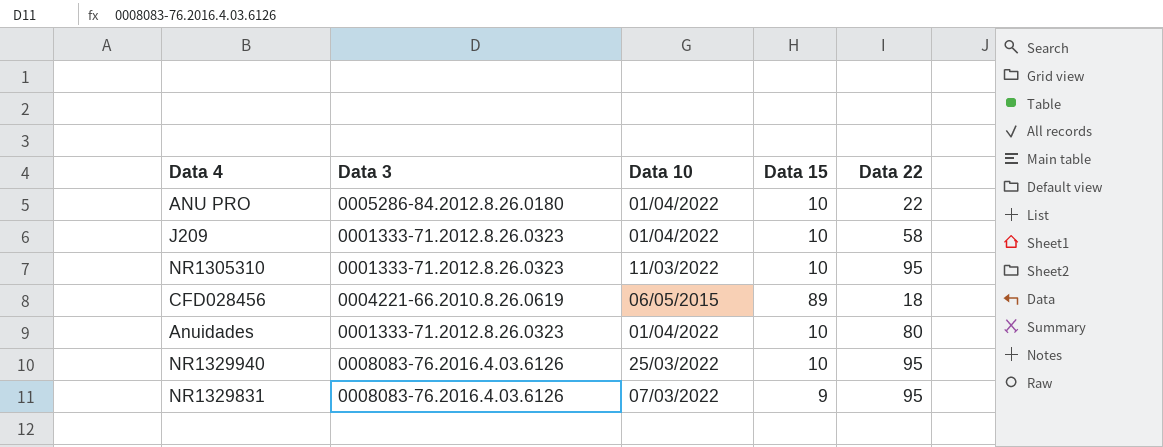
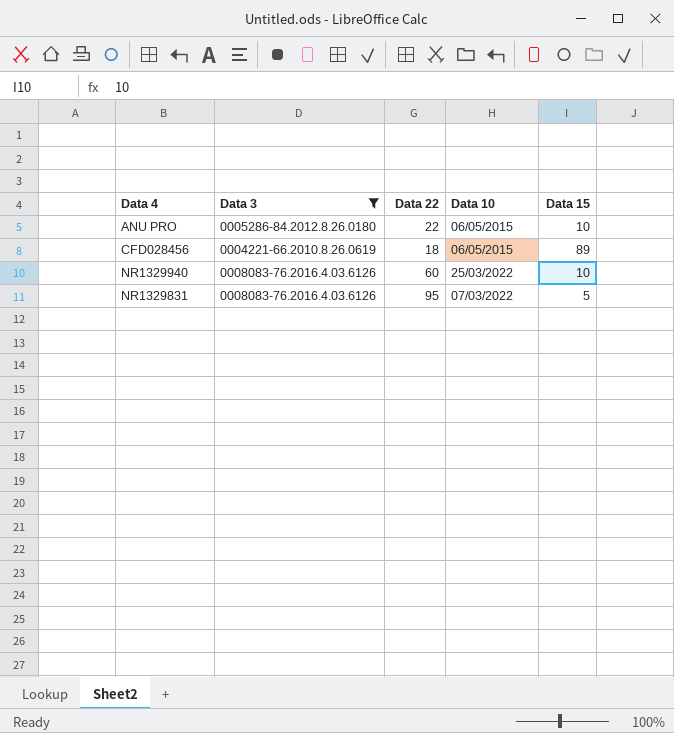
filter: none -> Data 3 != 0001333-71.2012.8.26.0323
column Data 22 | position: 5 -> 3
ANU PRO | Data 10: 01/04/2022 -> 06/05/2015
NR1329940 | Data 22: 95 -> 60
NR1329831 | Data 15: 9 -> 5

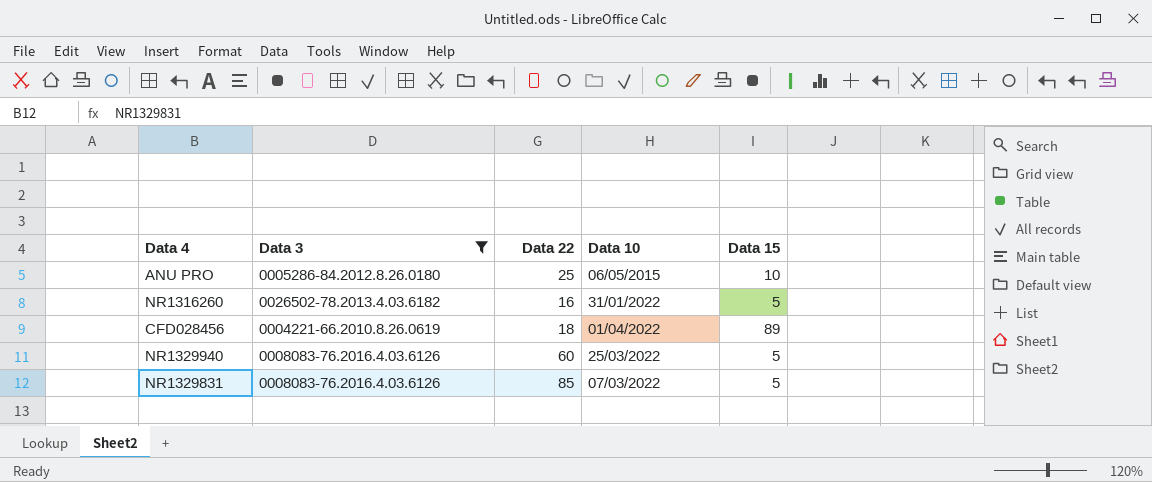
ANU PRO | Data 22: 22 -> 25
row NR1316260: none -> 0026502-78.2013.4.03.6182 | 16 | 31/01/2022 | 5
CFD028456 | Data 10: 06/05/2015 -> 01/04/2022
NR1329940 | Data 15: 10 -> 5
NR1329831 | Data 22: 95 -> 85

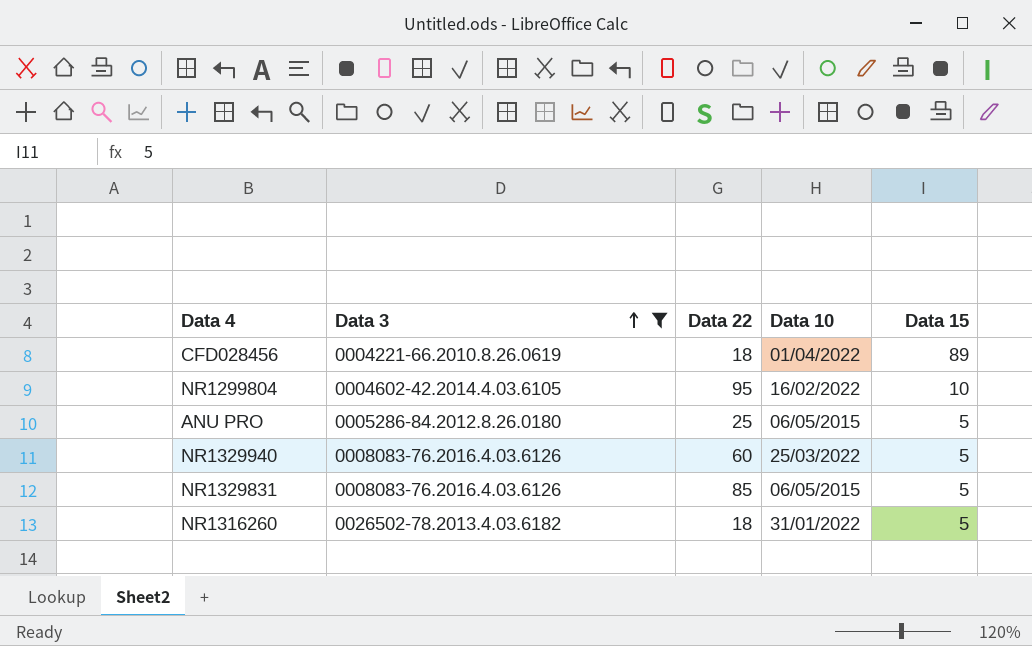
row order: none -> Data 3 ascending
row NR1299804: none -> 0004602-42.2014.4.03.6105 | 95 | 16/02/2022 | 10
ANU PRO | Data 15: 10 -> 5
NR1329831 | Data 10: 07/03/2022 -> 06/05/2015
NR1316260 | Data 22: 16 -> 18

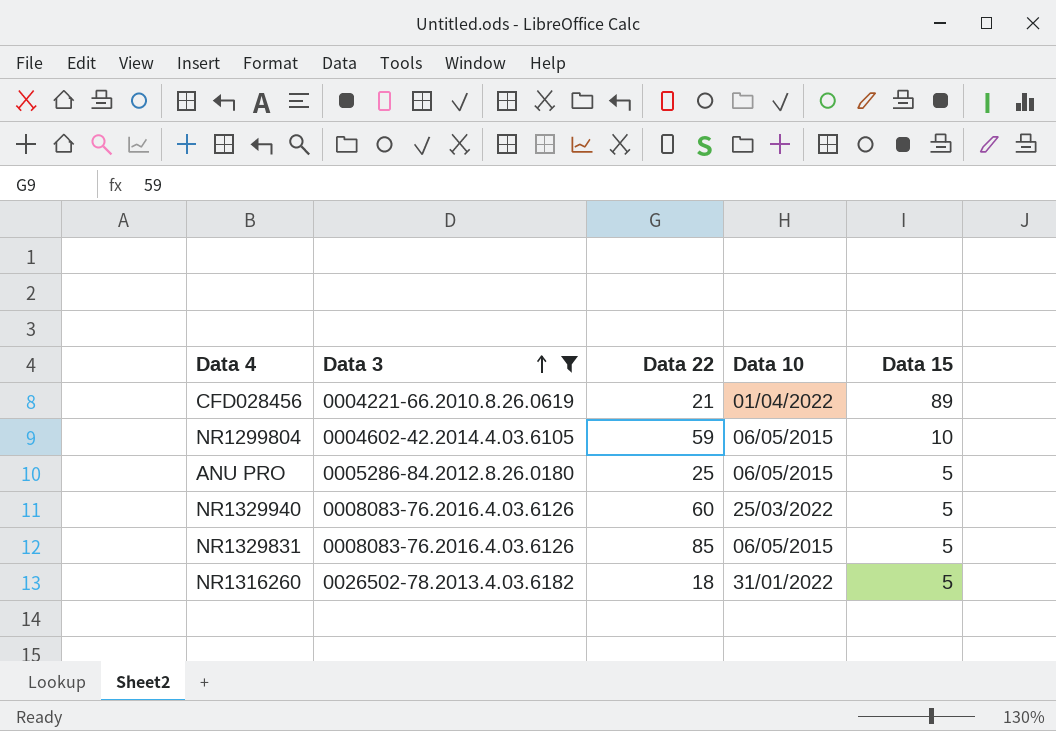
CFD028456 | Data 22: 18 -> 21
NR1299804 | Data 22: 95 -> 59
NR1299804 | Data 10: 16/02/2022 -> 06/05/2015

